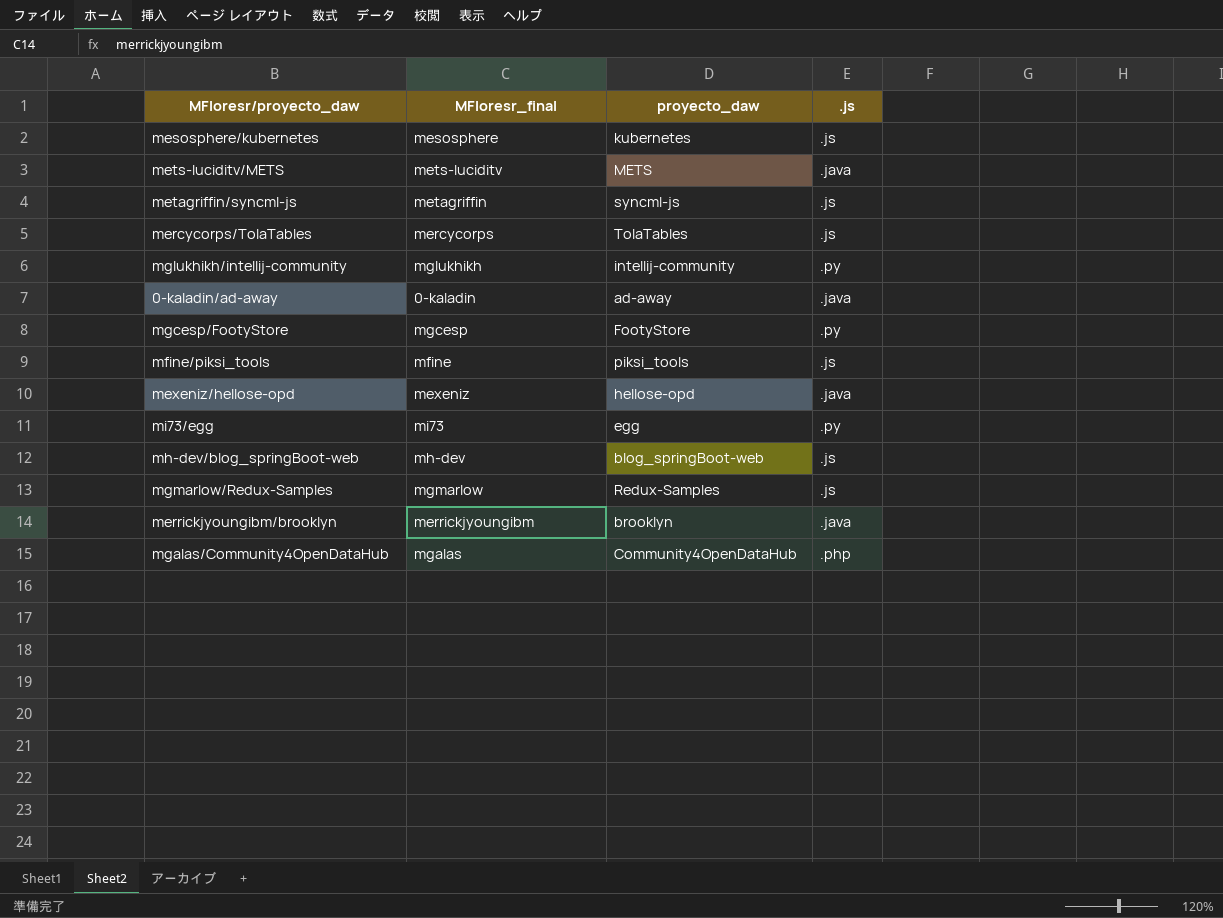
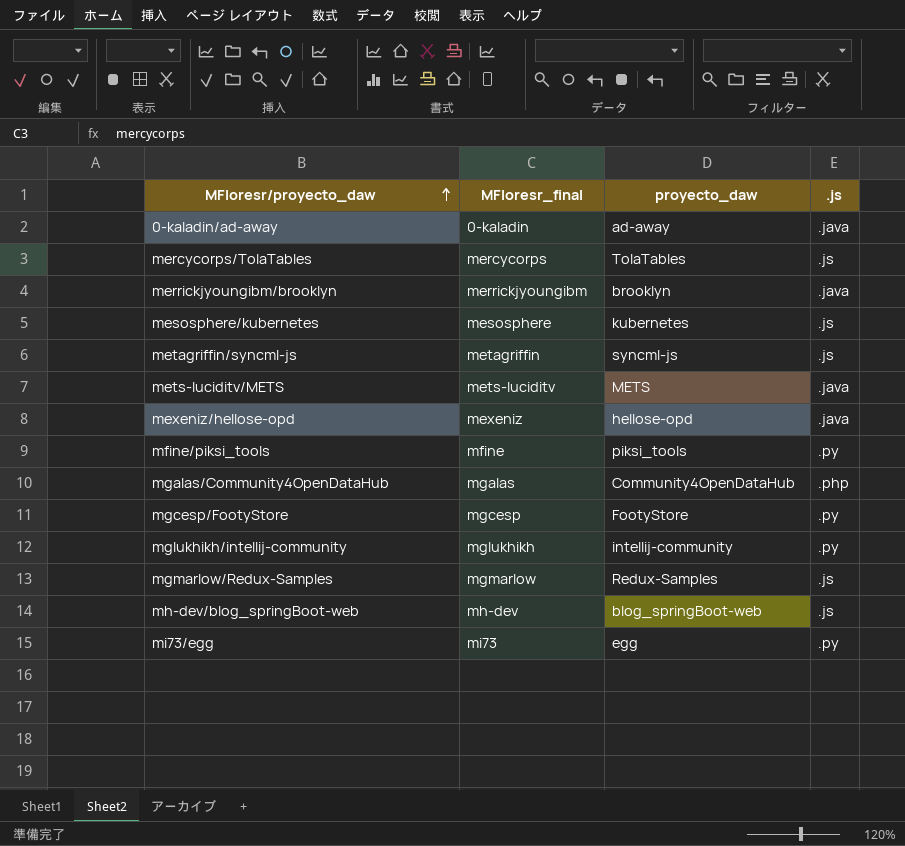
row order: none -> MFloresr/proyecto_daw ascending
mfine/piksi_tools | .js: .js -> .py

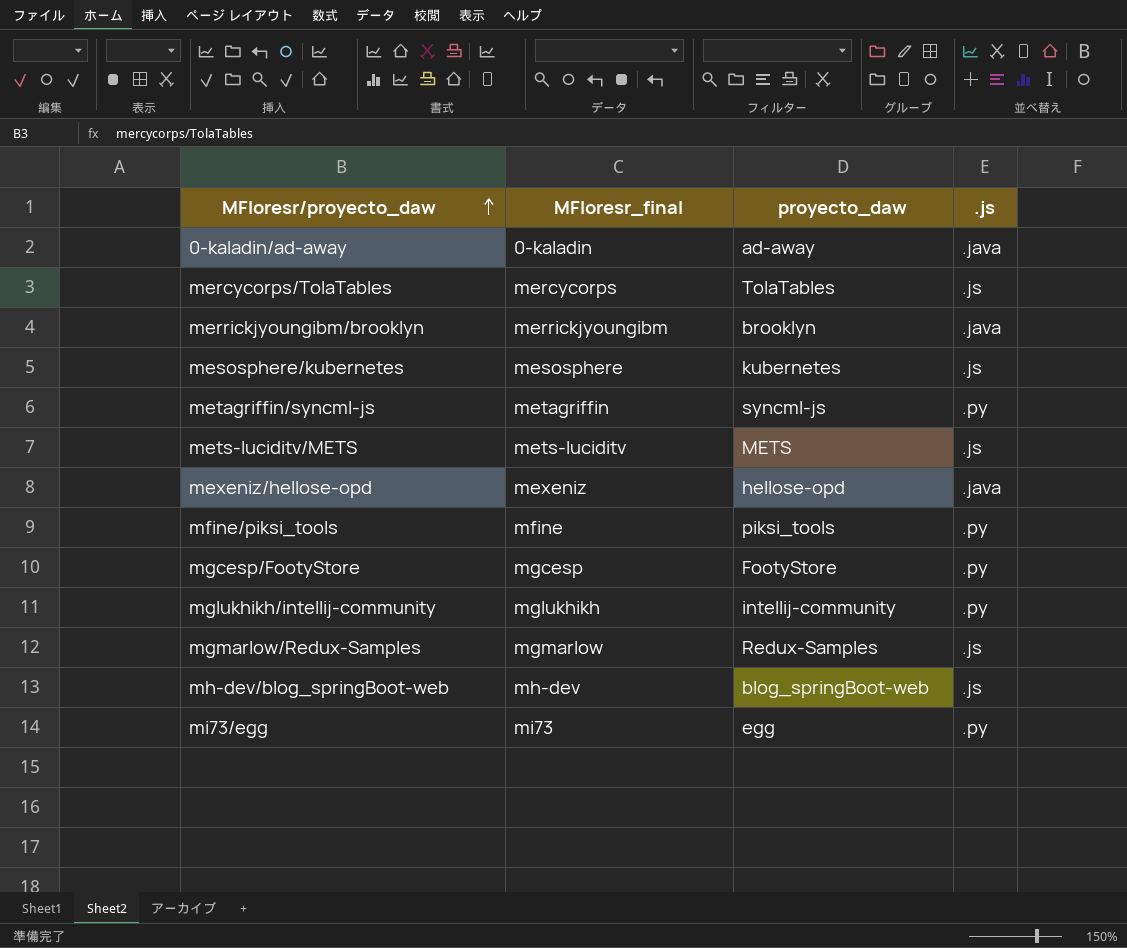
row mgalas/Community4OpenDataHub: mgalas | Community4OpenDataHub | .php -> none
metagriffin/syncml-js | .js: .js -> .py
mets-luciditv/METS | .js: .java -> .js

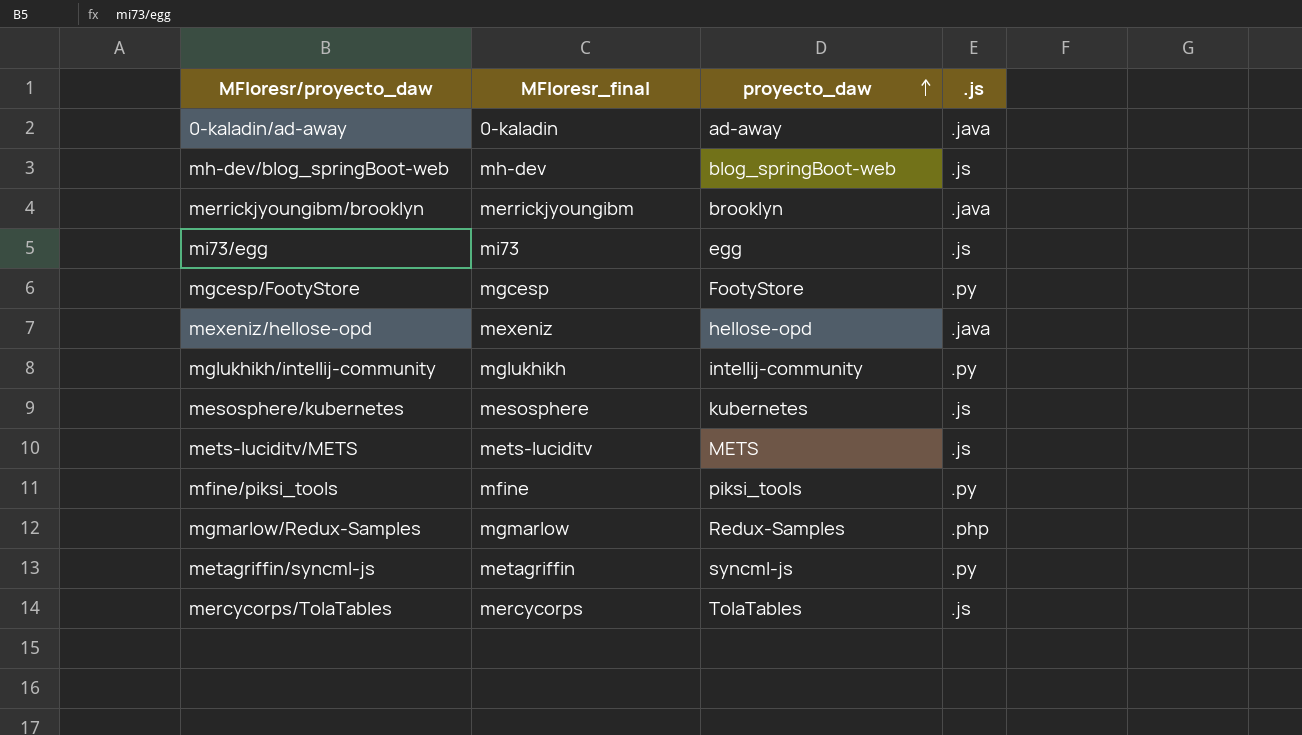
row order: MFloresr/proyecto_daw ascending -> proyecto_daw ascending
mi73/egg | .js: .py -> .js
mgmarlow/Redux-Samples | .js: .js -> .php

